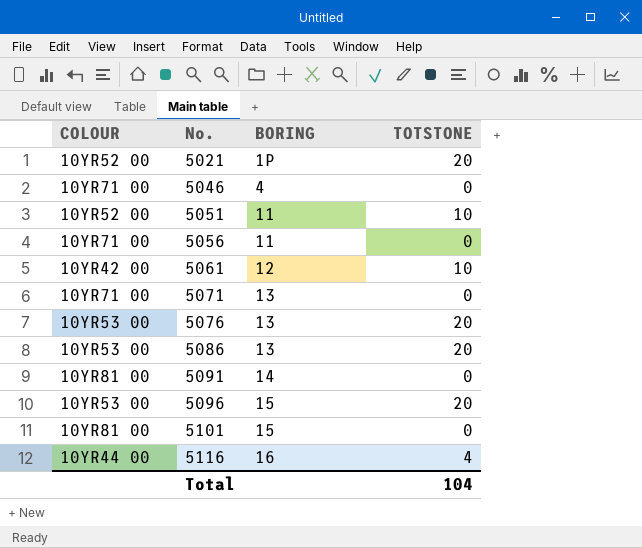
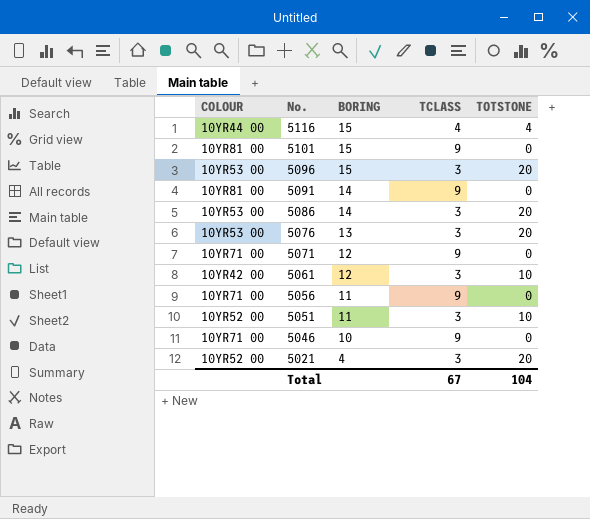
row order: No. ascending -> No. descending
column TCLASS | position: none -> 4
5116 | BORING: 16 -> 15
5086 | BORING: 13 -> 14
5071 | BORING: 13 -> 12
5046 | BORING: 4 -> 10
5021 | BORING: 1P -> 4

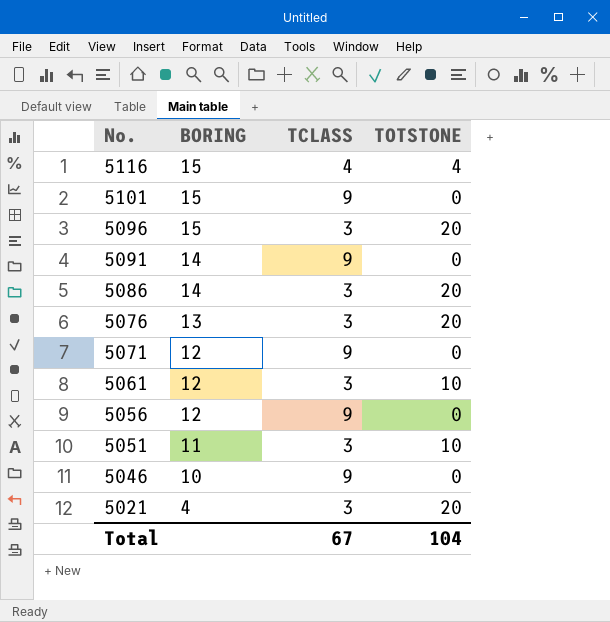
column COLOUR | position: 1 -> none
5056 | BORING: 11 -> 12

